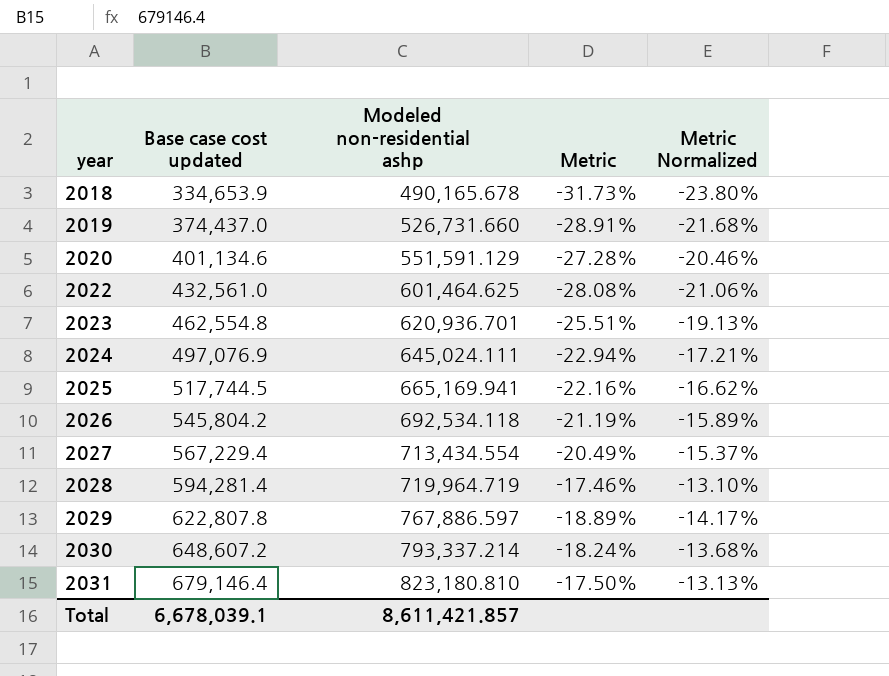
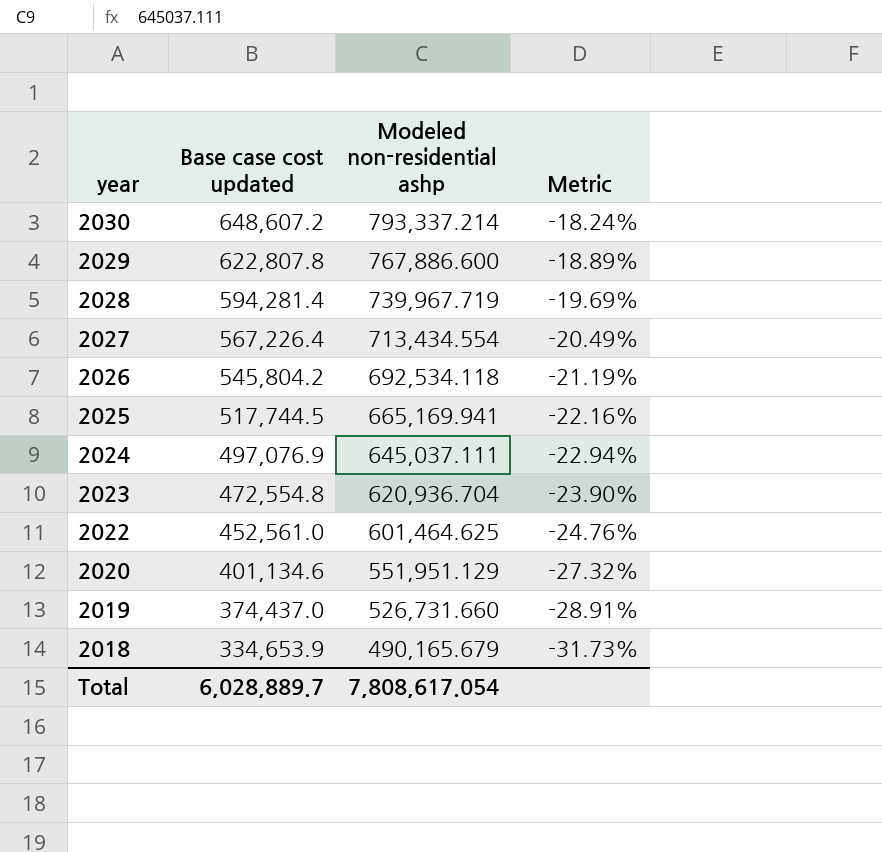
row order: year ascending -> year descending
column Metric Normalized | formula: [Metric] * 0.75 -> none
row 2031: 679,146.4 | 823,180.810 | -17.50% | -13.13% -> none
2029 | Modeled non-residential ashp: 767,886.597 -> 767,886.600
2028 | Modeled non-residential ashp: 719,964.719 -> 739,967.719
2028 | Metric: -17.46% -> -19.69%
2027 | Base case cost updated: 567,229.4 -> 567,226.4
2024 | Modeled non-residential ashp: 645,024.111 -> 645,037.111
2023 | Base case cost updated: 462,554.8 -> 472,554.8
2023 | Modeled non-residential ashp: 620,936.701 -> 620,936.704
2023 | Metric: -25.51% -> -23.90%
2022 | Base case cost updated: 432,561.0 -> 452,561.0
2022 | Metric: -28.08% -> -24.76%
2020 | Modeled non-residential ashp: 551,591.129 -> 551,951.129
2020 | Metric: -27.28% -> -27.32%
2018 | Modeled non-residential ashp: 490,165.678 -> 490,165.679
Total | Base case cost updated: 6,678,039.1 -> 6,028,889.7
Total | Modeled non-residential ashp: 8,611,421.857 -> 7,808,617.054

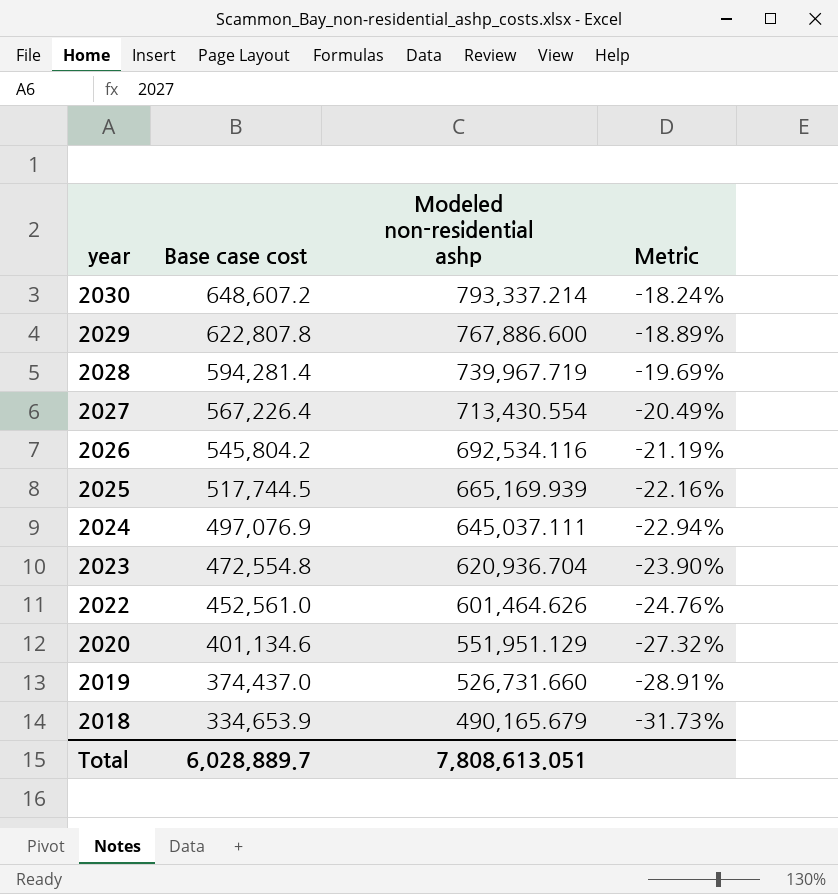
column name: Base case cost updated -> Base case cost
2027 | Modeled non-residential ashp: 713,434.554 -> 713,430.554
2026 | Modeled non-residential ashp: 692,534.118 -> 692,534.116
2025 | Modeled non-residential ashp: 665,169.941 -> 665,169.939
2022 | Modeled non-residential ashp: 601,464.625 -> 601,464.626
Total | Modeled non-residential ashp: 7,808,617.054 -> 7,808,613.051

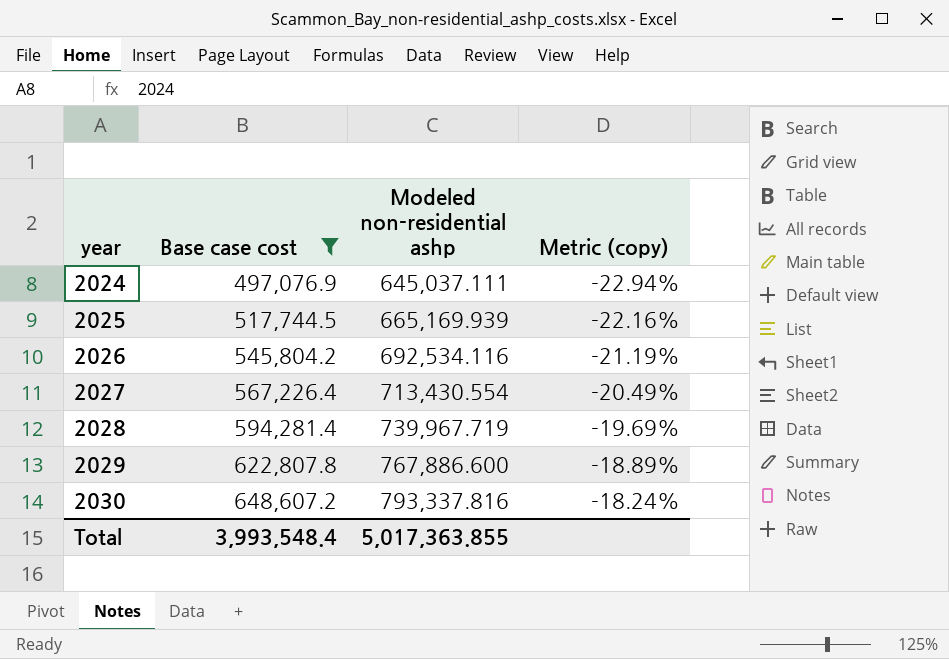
filter: none -> Base case cost >= 497,076.9
row order: year descending -> year ascending
column name: Metric -> Metric (copy)
2030 | Modeled non-residential ashp: 793,337.214 -> 793,337.816
Total | Base case cost: 6,028,889.7 -> 3,993,548.4
Total | Modeled non-residential ashp: 7,808,613.051 -> 5,017,363.855

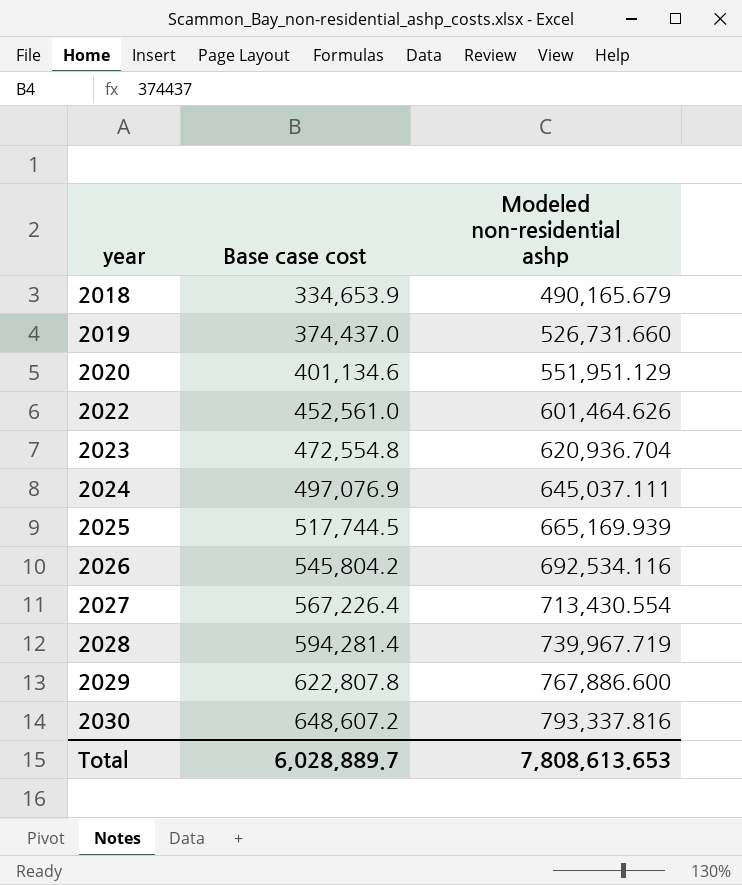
filter: Base case cost >= 497,076.9 -> none
column Metric (copy) | formula: ([Base case cost] - [Modeled non-residential ashp]) / [Modeled non-residential ashp] -> none
Total | Base case cost: 3,993,548.4 -> 6,028,889.7
Total | Modeled non-residential ashp: 5,017,363.855 -> 7,808,613.653

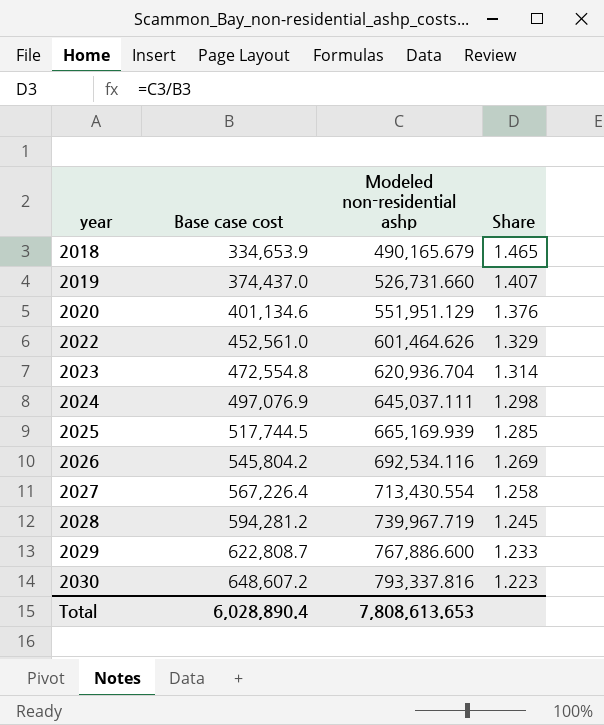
column Share | formula: none -> [Modeled non-residential ashp] / [Base case cost]
2028 | Base case cost: 594,281.4 -> 594,281.2
2029 | Base case cost: 622,807.8 -> 622,808.7
Total | Base case cost: 6,028,889.7 -> 6,028,890.4

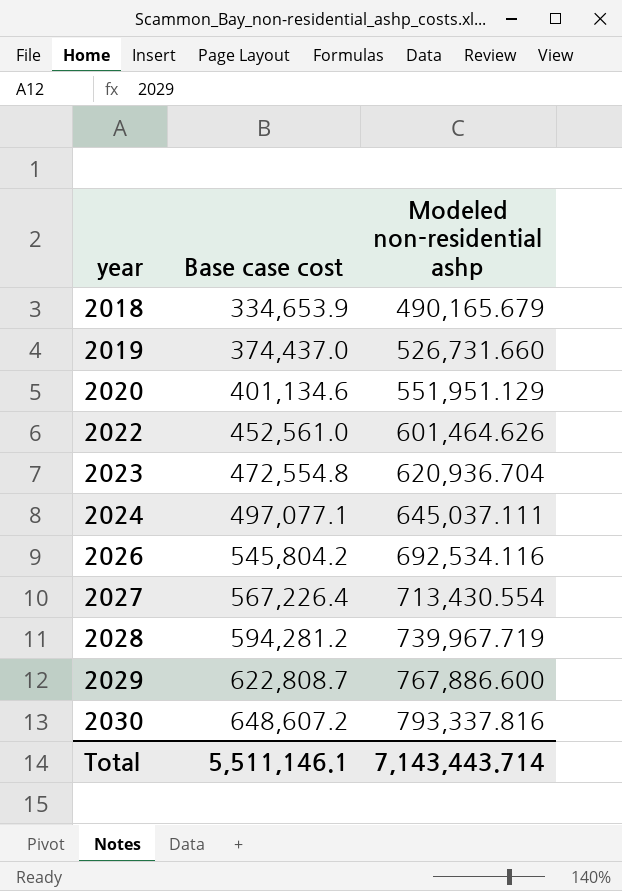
column Share | formula: [Modeled non-residential ashp] / [Base case cost] -> none
row 2025: 517,744.5 | 665,169.939 | 1.285 -> none
2024 | Base case cost: 497,076.9 -> 497,077.1
Total | Base case cost: 6,028,890.4 -> 5,511,146.1
Total | Modeled non-residential ashp: 7,808,613.653 -> 7,143,443.714

